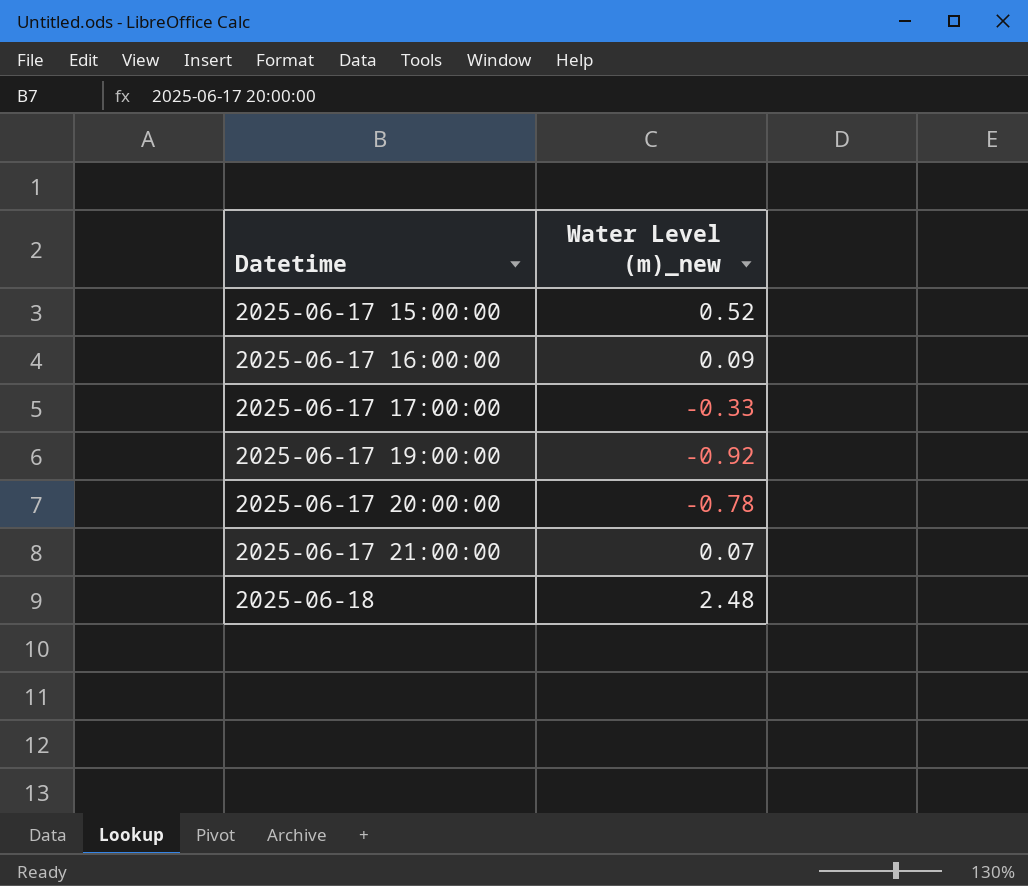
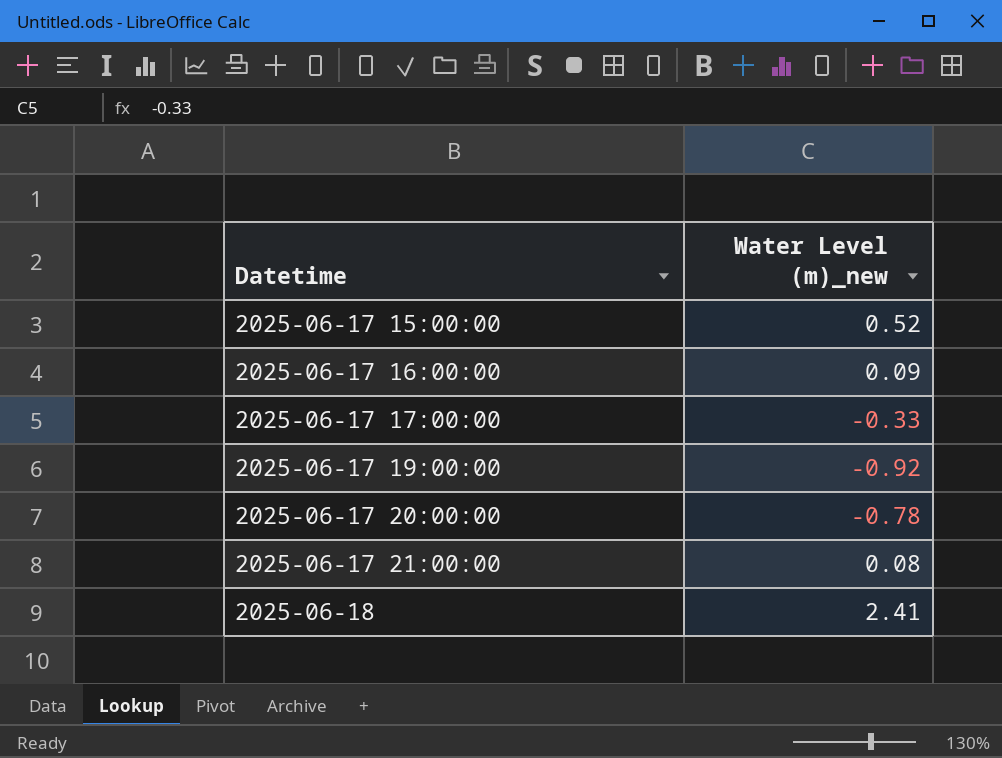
2025-06-17 21:00:00 | Water Level (m)_new: 0.07 -> 0.08
2025-06-18 | Water Level (m)_new: 2.48 -> 2.41

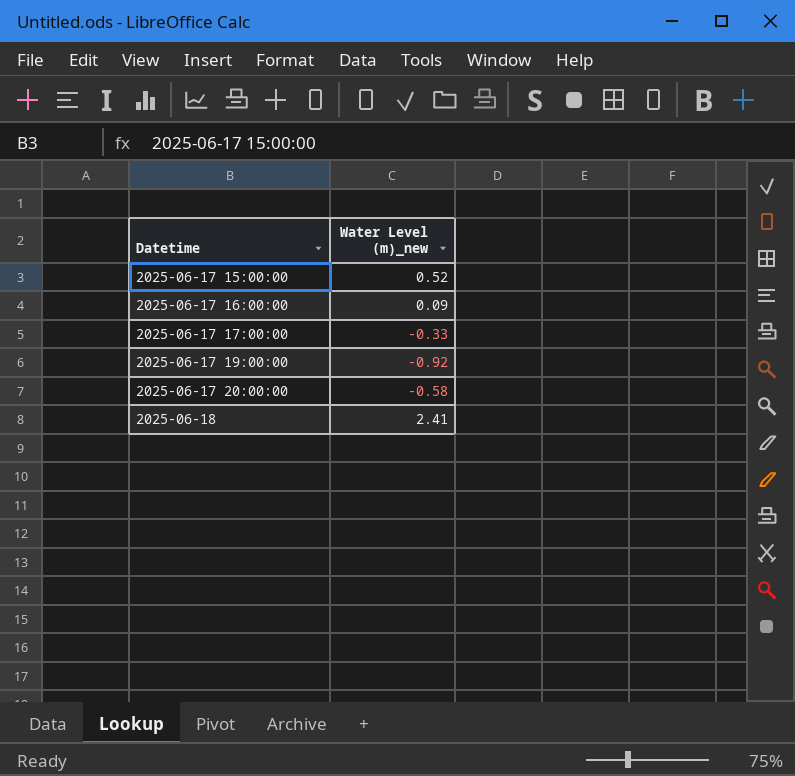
row 2025-06-17 21:00:00: 0.08 -> none
2025-06-17 20:00:00 | Water Level (m)_new: -0.78 -> -0.58

